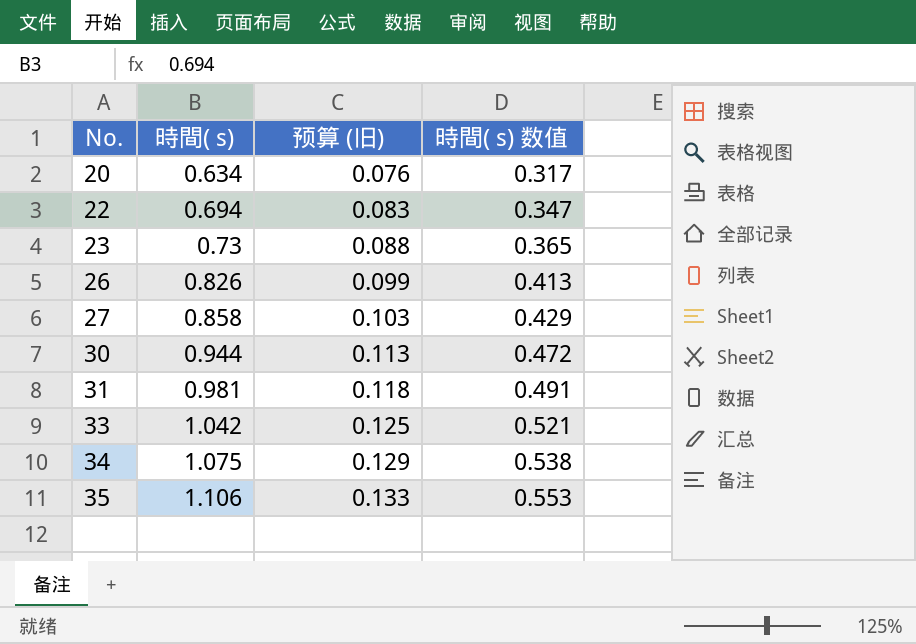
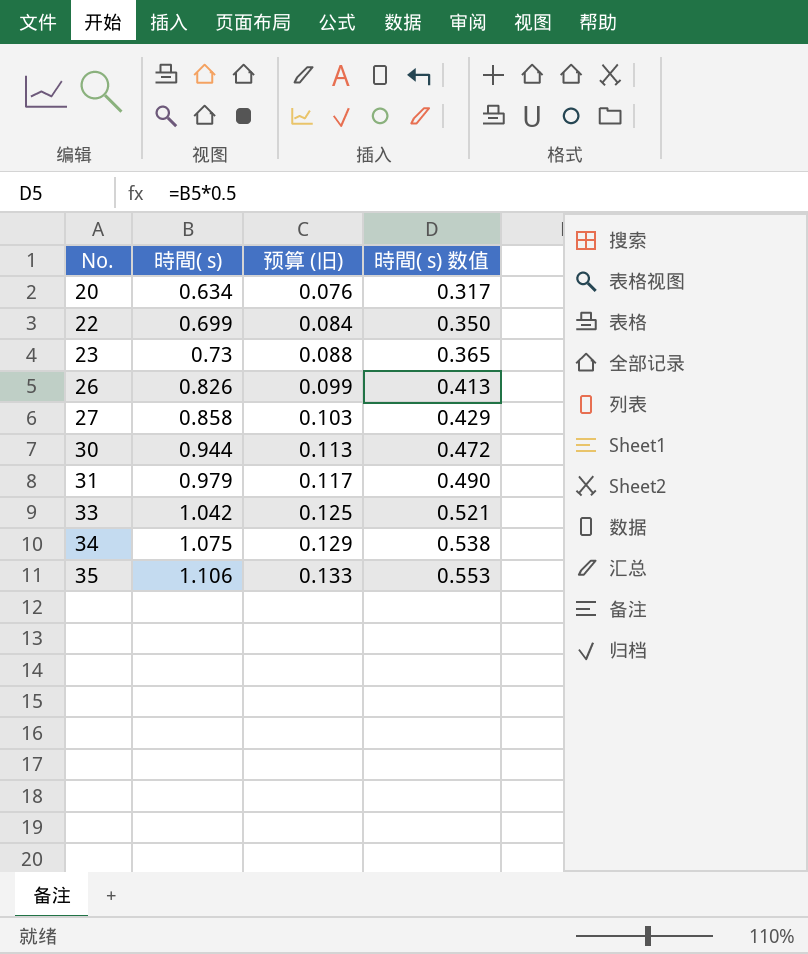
22 | 時間( s): 0.694 -> 0.699
22 | 预算 (旧): 0.083 -> 0.084
22 | 時間( s) 数值: 0.347 -> 0.350
31 | 時間( s): 0.981 -> 0.979
31 | 预算 (旧): 0.118 -> 0.117
31 | 時間( s) 数值: 0.491 -> 0.490

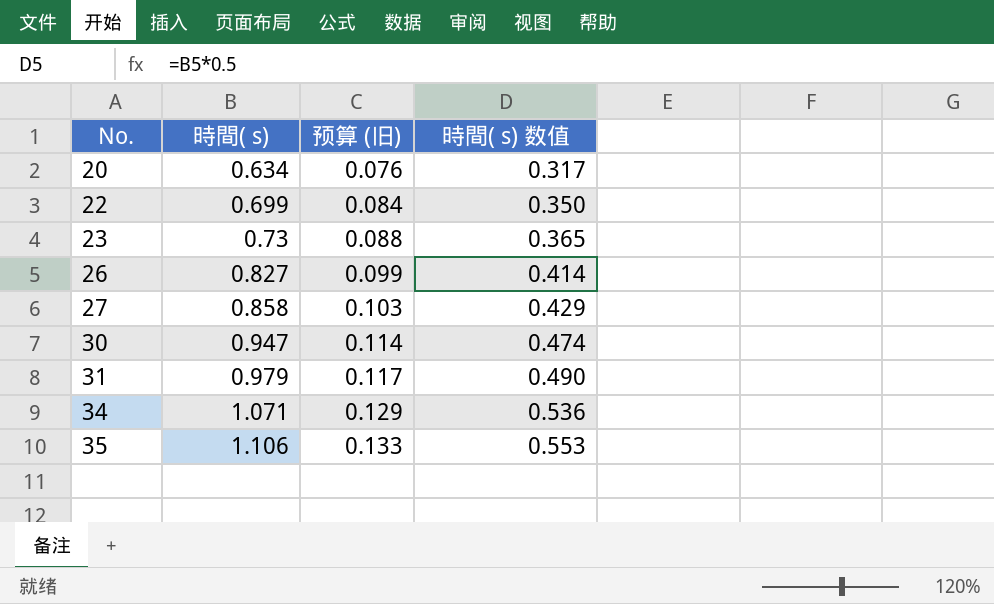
row 33: 1.042 | 0.125 | 0.521 -> none
26 | 時間( s): 0.826 -> 0.827
26 | 時間( s) 数值: 0.413 -> 0.414
30 | 時間( s): 0.944 -> 0.947
30 | 预算 (旧): 0.113 -> 0.114
30 | 時間( s) 数值: 0.472 -> 0.474
34 | 時間( s): 1.075 -> 1.071
34 | 時間( s) 数值: 0.538 -> 0.536

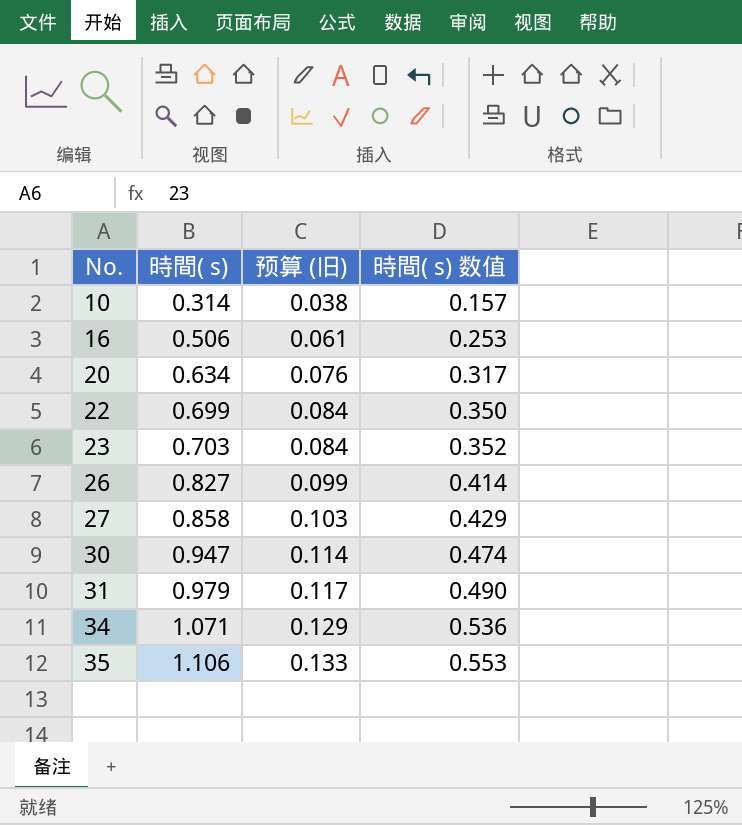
row 10: none -> 0.314 | 0.038 | 0.157
row 16: none -> 0.506 | 0.061 | 0.253
23 | 時間( s): 0.73 -> 0.703
23 | 预算 (旧): 0.088 -> 0.084
23 | 時間( s) 数值: 0.365 -> 0.352

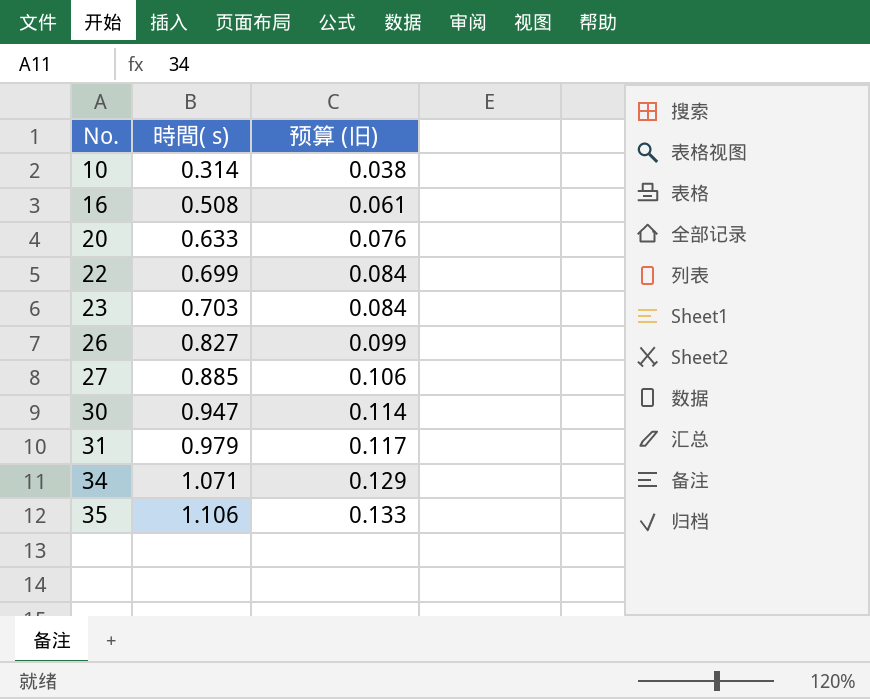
column 時間( s) 数值 | formula: [時間( s)] * 0.5 -> none
16 | 時間( s): 0.506 -> 0.508
20 | 時間( s): 0.634 -> 0.633
27 | 時間( s): 0.858 -> 0.885
27 | 预算 (旧): 0.103 -> 0.106

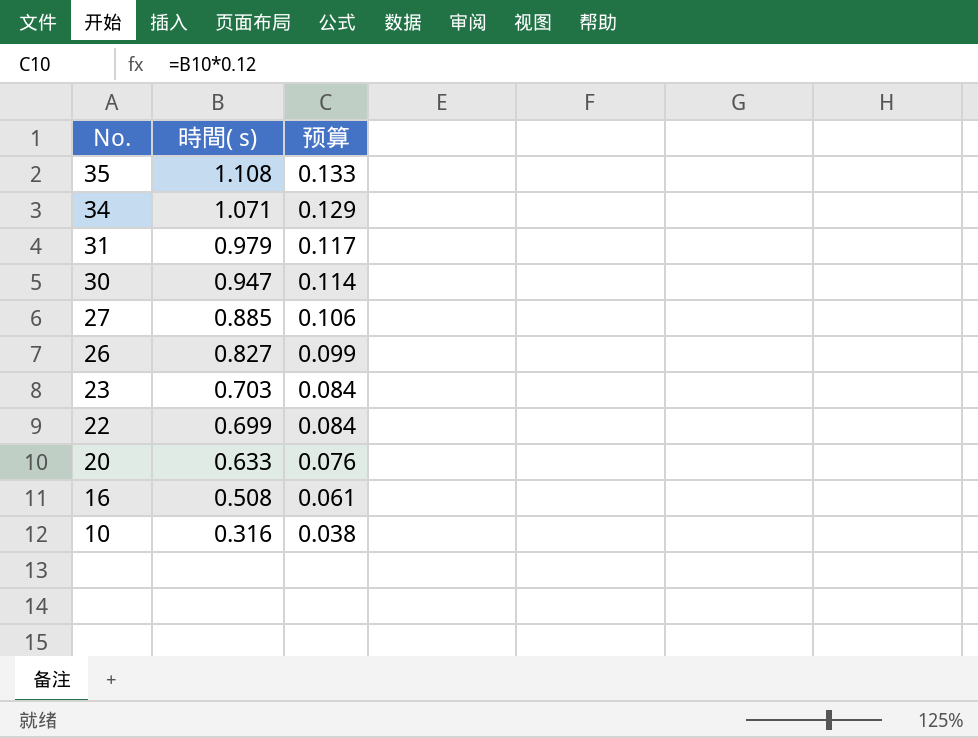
row order: No. ascending -> No. descending
column name: 预算 (旧) -> 预算
35 | 時間( s): 1.106 -> 1.108
10 | 時間( s): 0.314 -> 0.316

